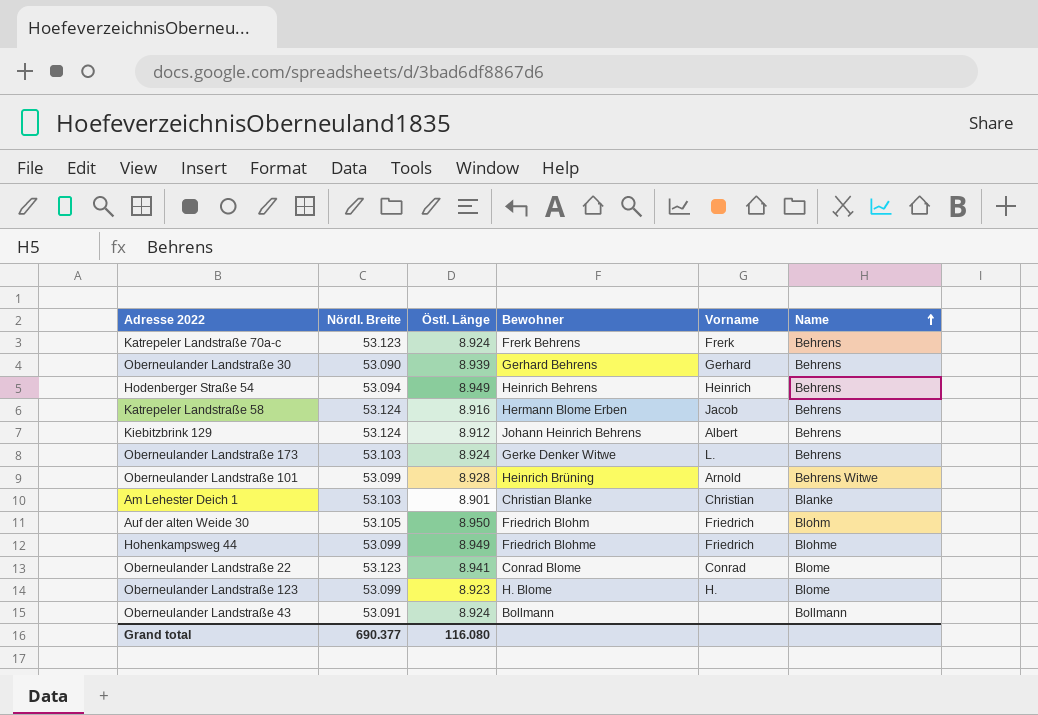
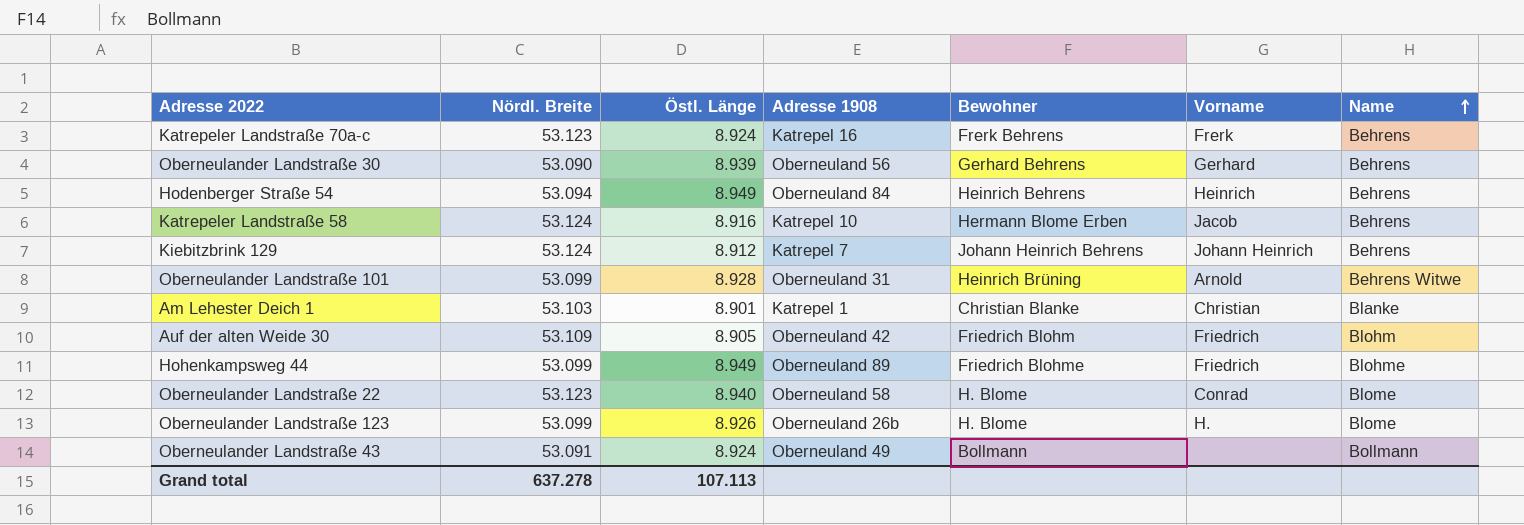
column Adresse 1908 | position: none -> 4
row Oberneulander Landstraße 173: 53.103 | 8.924 | Gerke Denker Witwe | L. | Behrens -> none
Kiebitzbrink 129 | Vorname: Albert -> Johann Heinrich
Auf der alten Weide 30 | Nördl. Breite: 53.105 -> 53.109
Auf der alten Weide 30 | Östl. Länge: 8.950 -> 8.905
Oberneulander Landstraße 22 | Östl. Länge: 8.941 -> 8.940
Oberneulander Landstraße 22 | Bewohner: Conrad Blome -> H. Blome
Oberneulander Landstraße 123 | Östl. Länge: 8.923 -> 8.926
Grand total | Nördl. Breite: 690.377 -> 637.278
Grand total | Östl. Länge: 116.080 -> 107.113

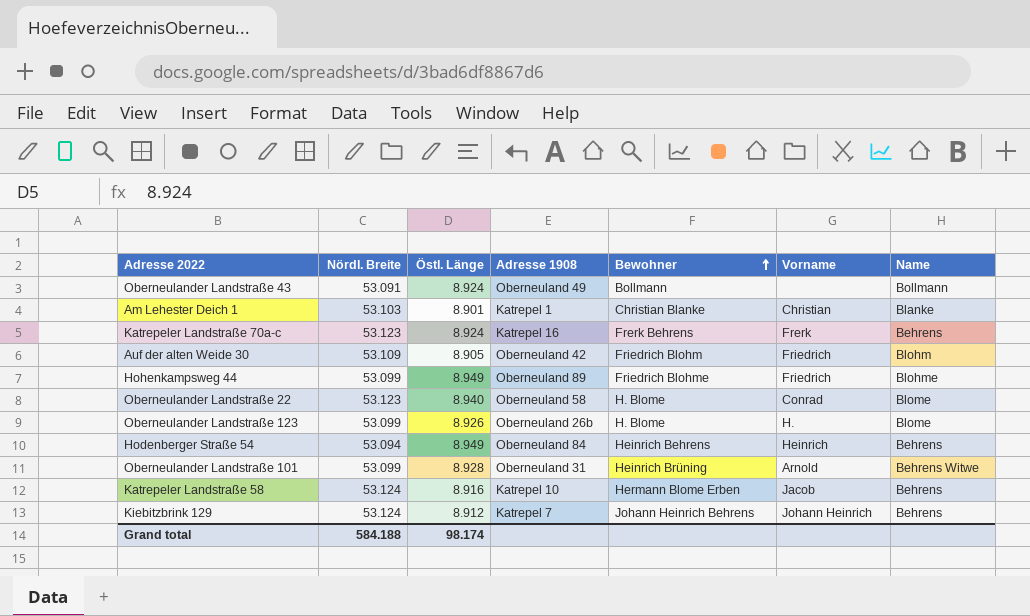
row order: Name ascending -> Bewohner ascending
row Oberneulander Landstraße 30: 53.090 | 8.939 | Oberneuland 56 | Gerhard Behrens | Gerhard | Behrens -> none
Grand total | Nördl. Breite: 637.278 -> 584.188
Grand total | Östl. Länge: 107.113 -> 98.174

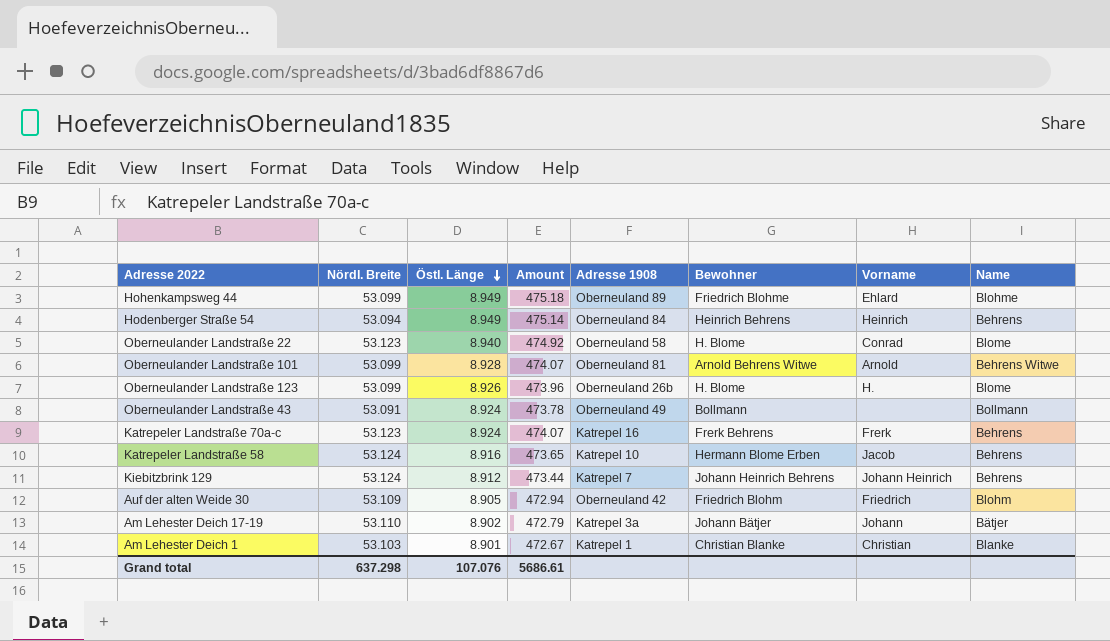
row order: Bewohner ascending -> Östl. Länge descending
column Amount | formula: none -> [Nördl. Breite] * [Östl. Länge]
Hohenkampsweg 44 | Vorname: Friedrich -> Ehlard
Oberneulander Landstraße 101 | Adresse 1908: Oberneuland 31 -> Oberneuland 81
Oberneulander Landstraße 101 | Bewohner: Heinrich Brüning -> Arnold Behrens Witwe
row Am Lehester Deich 17-19: none -> 53.110 | 8.902 | 472.79 | Katrepel 3a | Johann Bätjer | Johann | Bätjer
Grand total | Nördl. Breite: 584.188 -> 637.298
Grand total | Östl. Länge: 98.174 -> 107.076

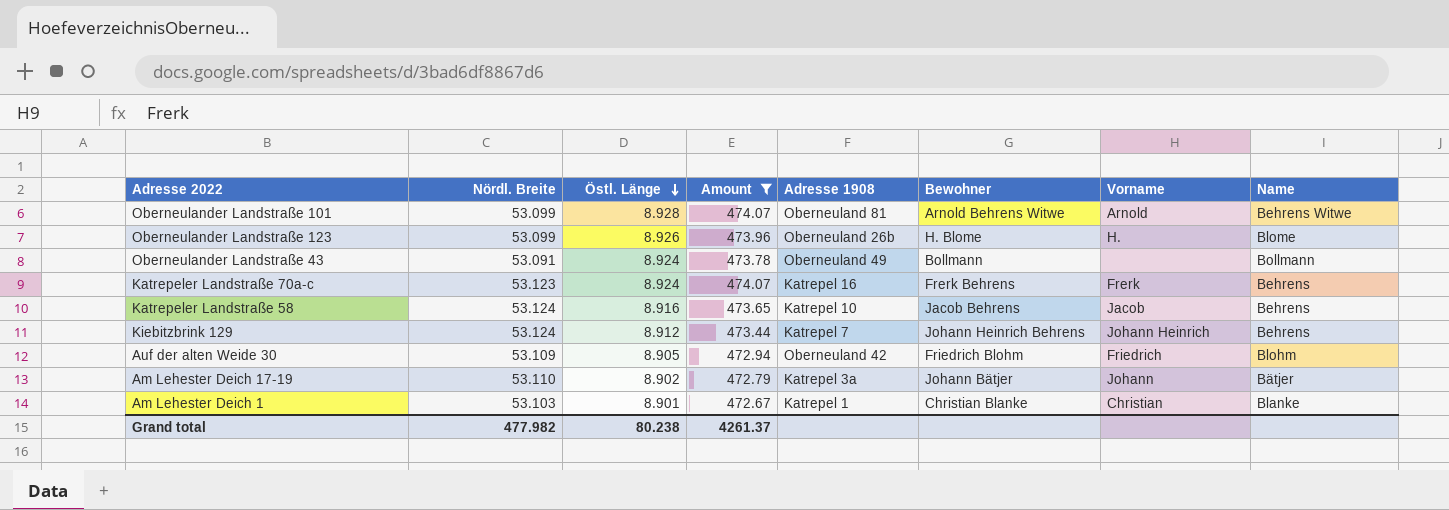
filter: none -> Amount <= 474.07
Katrepeler Landstraße 58 | Bewohner: Hermann Blome Erben -> Jacob Behrens
Grand total | Nördl. Breite: 637.298 -> 477.982
Grand total | Östl. Länge: 107.076 -> 80.238
Grand total | Amount: 5686.61 -> 4261.37

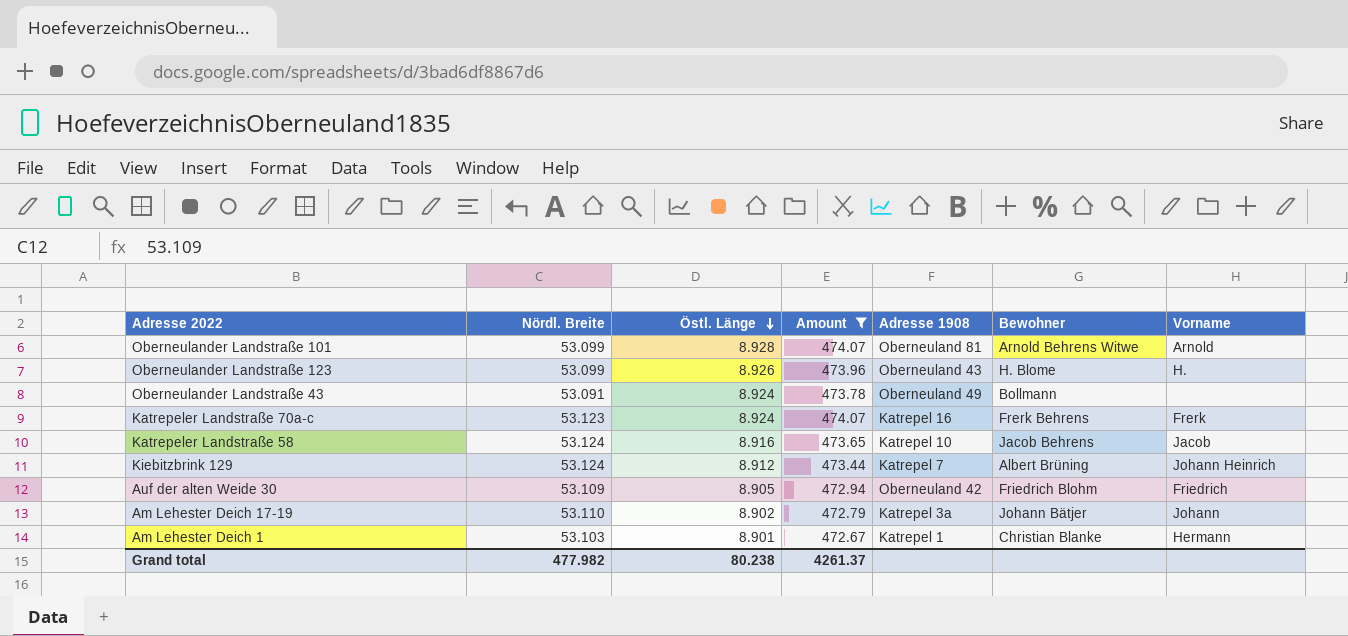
column Name | position: 8 -> none
Oberneulander Landstraße 123 | Adresse 1908: Oberneuland 26b -> Oberneuland 43
Kiebitzbrink 129 | Bewohner: Johann Heinrich Behrens -> Albert Brüning
Am Lehester Deich 1 | Vorname: Christian -> Hermann

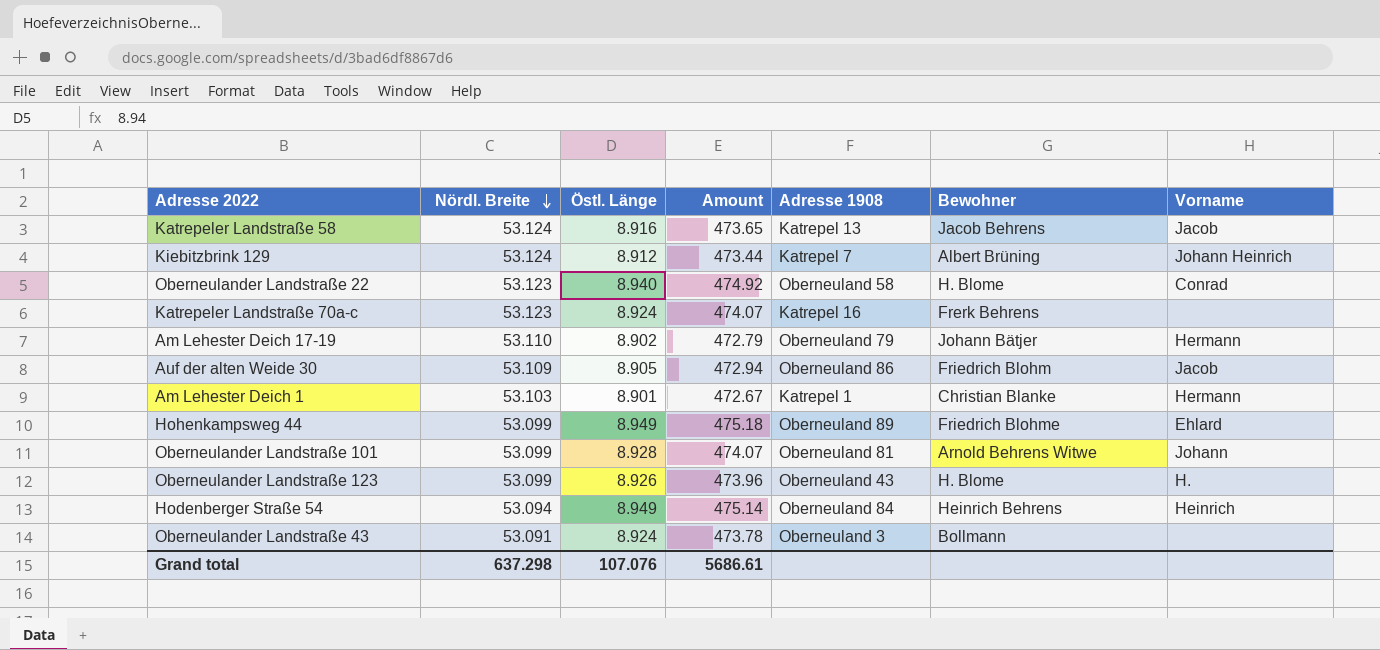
filter: Amount <= 474.07 -> none
row order: Östl. Länge descending -> Nördl. Breite descending
Katrepeler Landstraße 58 | Adresse 1908: Katrepel 10 -> Katrepel 13
Katrepeler Landstraße 70a-c | Vorname: Frerk -> none
Am Lehester Deich 17-19 | Adresse 1908: Katrepel 3a -> Oberneuland 79
Am Lehester Deich 17-19 | Vorname: Johann -> Hermann
Auf der alten Weide 30 | Adresse 1908: Oberneuland 42 -> Oberneuland 86
Auf der alten Weide 30 | Vorname: Friedrich -> Jacob
Oberneulander Landstraße 101 | Vorname: Arnold -> Johann
Oberneulander Landstraße 43 | Adresse 1908: Oberneuland 49 -> Oberneuland 3
Grand total | Nördl. Breite: 477.982 -> 637.298
Grand total | Östl. Länge: 80.238 -> 107.076
Grand total | Amount: 4261.37 -> 5686.61

